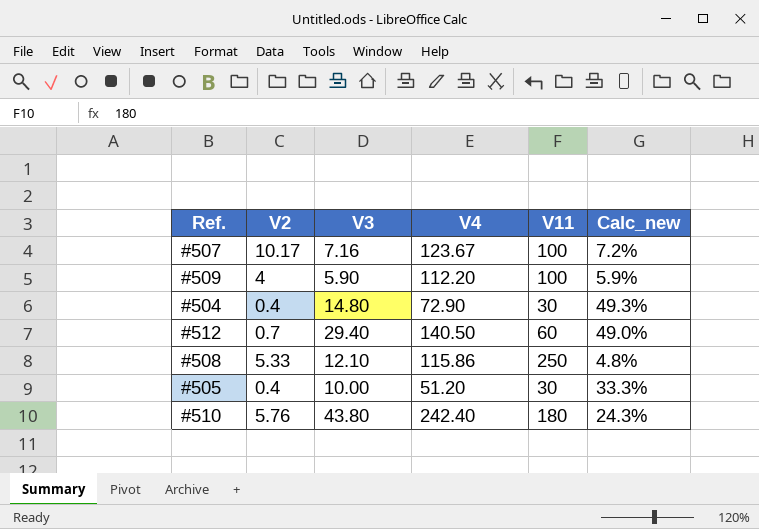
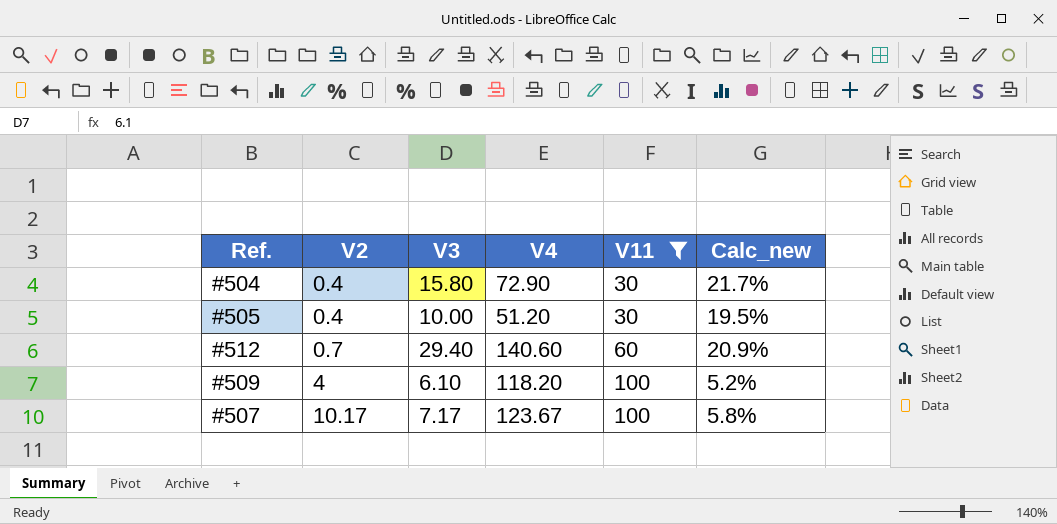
filter: none -> V11 <= 100
row order: none -> V2 ascending
column Calc_new | formula: [V3] / [V11] -> [V3] / [V4]
#504 | V3: 14.80 -> 15.80
#512 | V4: 140.50 -> 140.60
#509 | V3: 5.90 -> 6.10
#509 | V4: 112.20 -> 118.20
#507 | V3: 7.16 -> 7.17

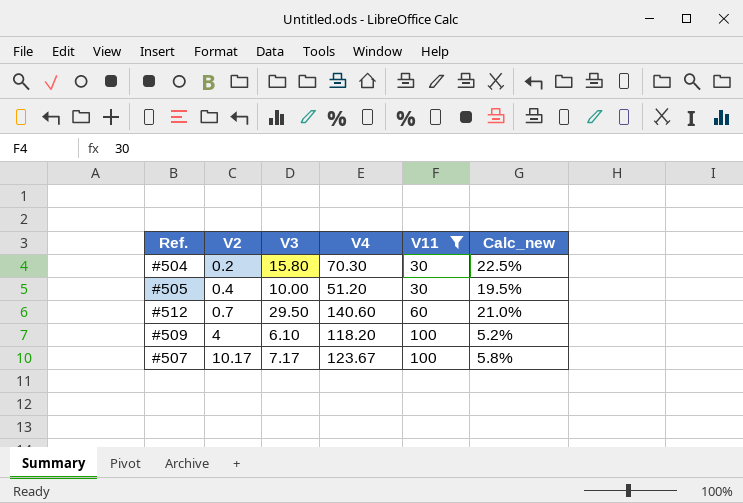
#504 | V2: 0.4 -> 0.2
#504 | V4: 72.90 -> 70.30
#504 | Calc_new: 21.7% -> 22.5%
#512 | V3: 29.40 -> 29.50
#512 | Calc_new: 20.9% -> 21.0%

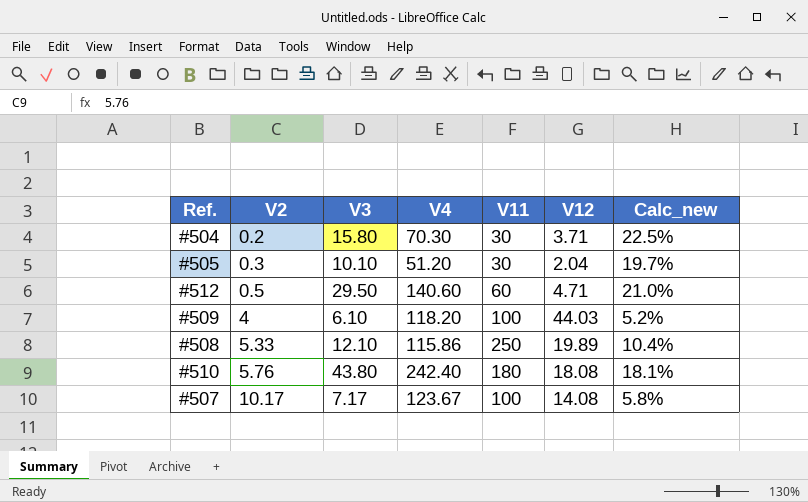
filter: V11 <= 100 -> none
column V12 | position: none -> 6
#505 | V2: 0.4 -> 0.3
#505 | V3: 10.00 -> 10.10
#505 | Calc_new: 19.5% -> 19.7%
#512 | V2: 0.7 -> 0.5

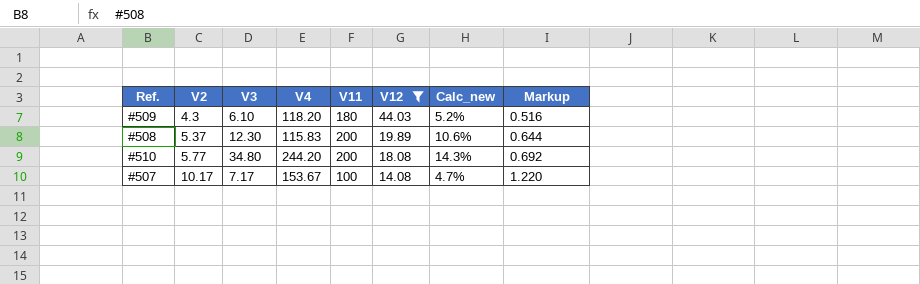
filter: none -> V12 >= 14.08
column Markup | formula: none -> [V2] * 0.12
#509 | V2: 4 -> 4.3
#509 | V11: 100 -> 180
#508 | V2: 5.33 -> 5.37
#508 | V3: 12.10 -> 12.30
#508 | V4: 115.86 -> 115.83
#508 | V11: 250 -> 200
#508 | Calc_new: 10.4% -> 10.6%
#510 | V2: 5.76 -> 5.77
#510 | V3: 43.80 -> 34.80
#510 | V4: 242.40 -> 244.20
#510 | V11: 180 -> 200
#510 | Calc_new: 18.1% -> 14.3%
#507 | V4: 123.67 -> 153.67
#507 | Calc_new: 5.8% -> 4.7%

